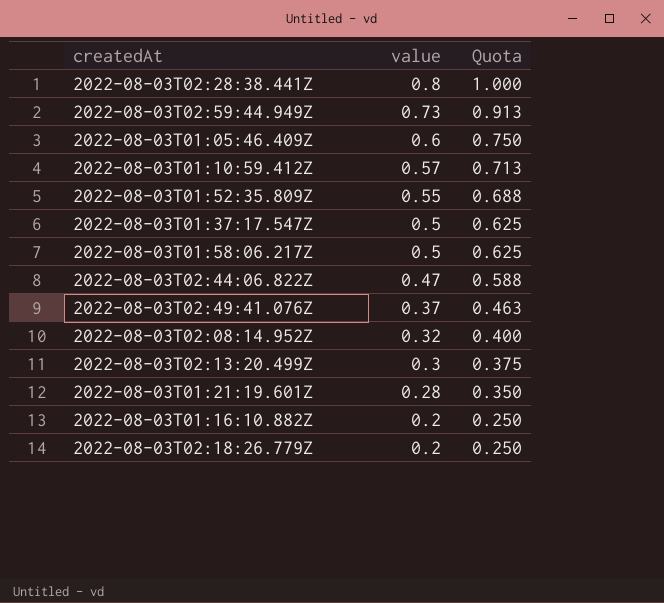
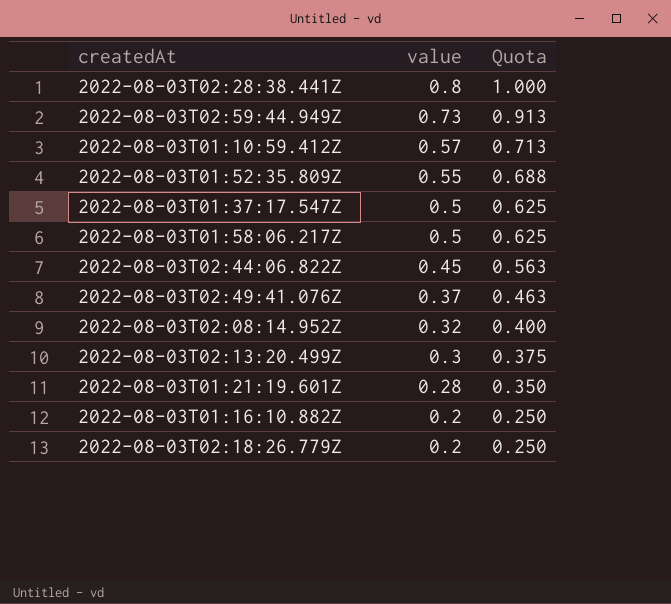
row 2022-08-03T01:05:46.409Z: 0.6 | 0.750 -> none
2022-08-03T02:44:06.822Z | value: 0.47 -> 0.45
2022-08-03T02:44:06.822Z | Quota: 0.588 -> 0.563

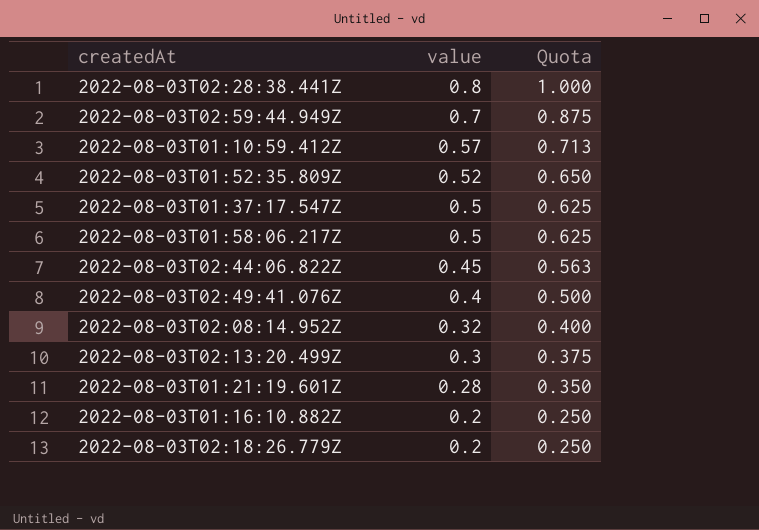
2022-08-03T02:59:44.949Z | value: 0.73 -> 0.7
2022-08-03T02:59:44.949Z | Quota: 0.913 -> 0.875
2022-08-03T01:52:35.809Z | value: 0.55 -> 0.52
2022-08-03T01:52:35.809Z | Quota: 0.688 -> 0.650
2022-08-03T02:49:41.076Z | value: 0.37 -> 0.4
2022-08-03T02:49:41.076Z | Quota: 0.463 -> 0.500

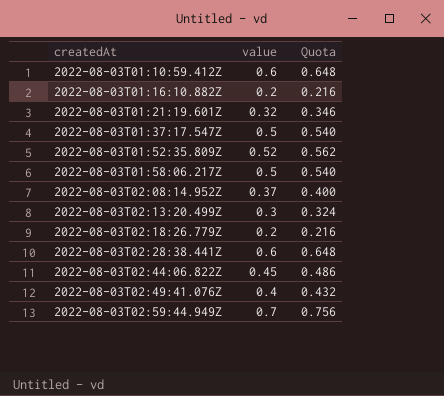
row order: value descending -> createdAt ascending
column Quota | formula: [value] * 1.25 -> [value] * 1.08
2022-08-03T01:10:59.412Z | value: 0.57 -> 0.6
2022-08-03T01:21:19.601Z | value: 0.28 -> 0.32
2022-08-03T02:08:14.952Z | value: 0.32 -> 0.37
2022-08-03T02:28:38.441Z | value: 0.8 -> 0.6

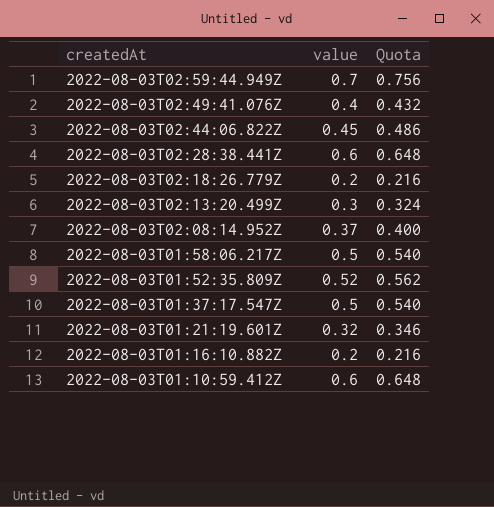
row order: createdAt ascending -> createdAt descending

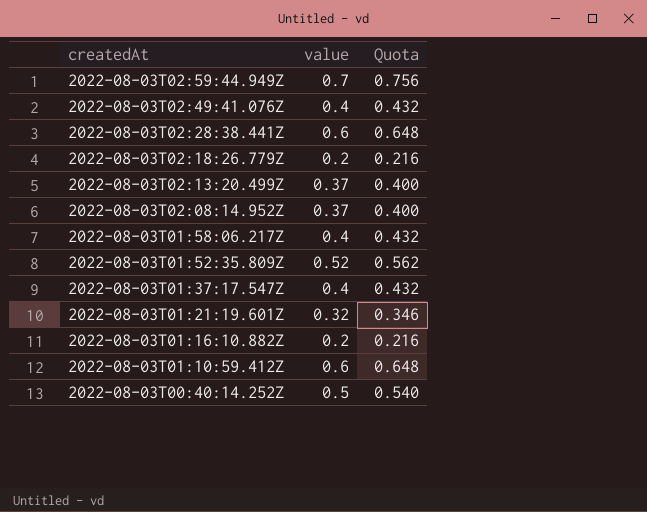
row 2022-08-03T02:44:06.822Z: 0.45 | 0.486 -> none
2022-08-03T02:13:20.499Z | value: 0.3 -> 0.37
2022-08-03T02:13:20.499Z | Quota: 0.324 -> 0.400
2022-08-03T01:58:06.217Z | value: 0.5 -> 0.4
2022-08-03T01:58:06.217Z | Quota: 0.540 -> 0.432
2022-08-03T01:37:17.547Z | value: 0.5 -> 0.4
2022-08-03T01:37:17.547Z | Quota: 0.540 -> 0.432
row 2022-08-03T00:40:14.252Z: none -> 0.5 | 0.540

